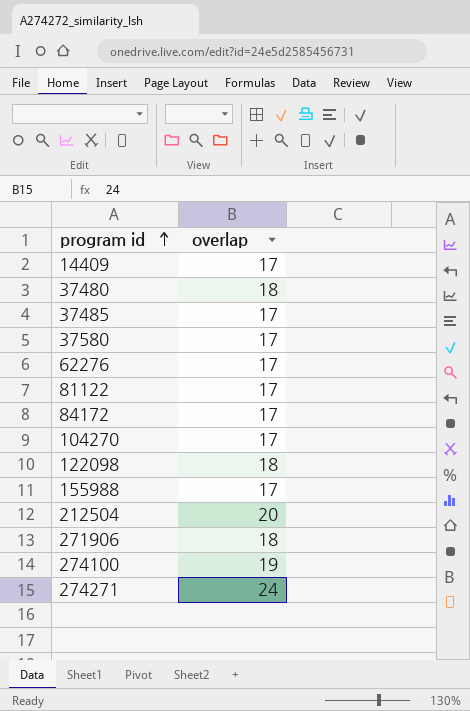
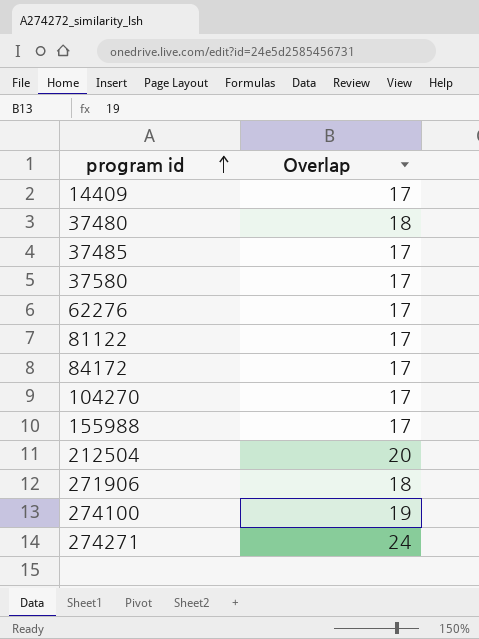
column name: overlap -> Overlap
row 122098: 18 -> none

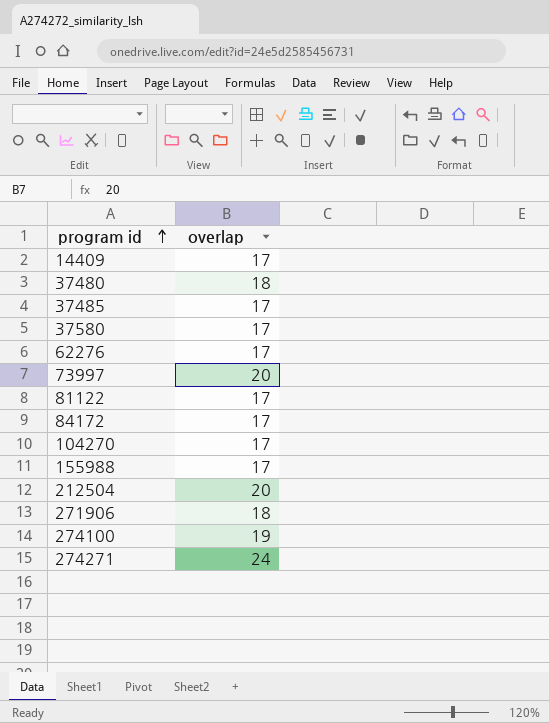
column name: Overlap -> overlap
row 73997: none -> 20

